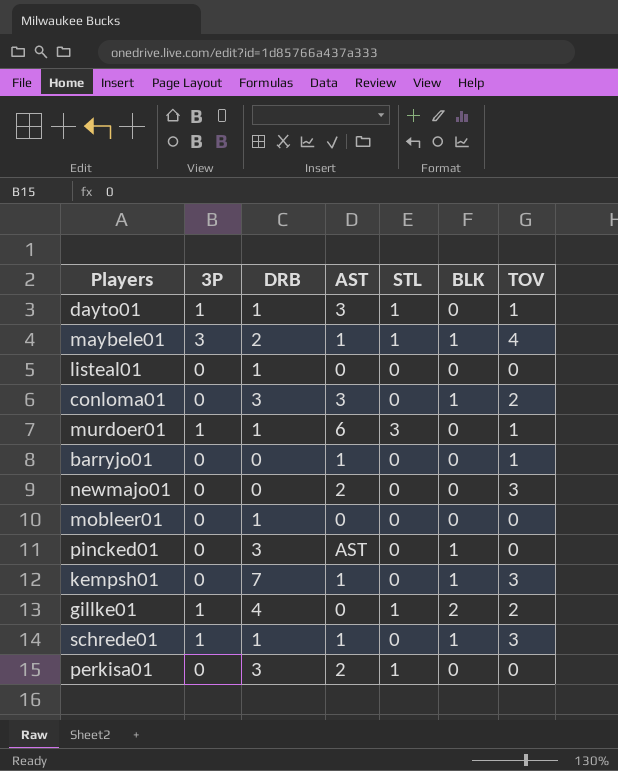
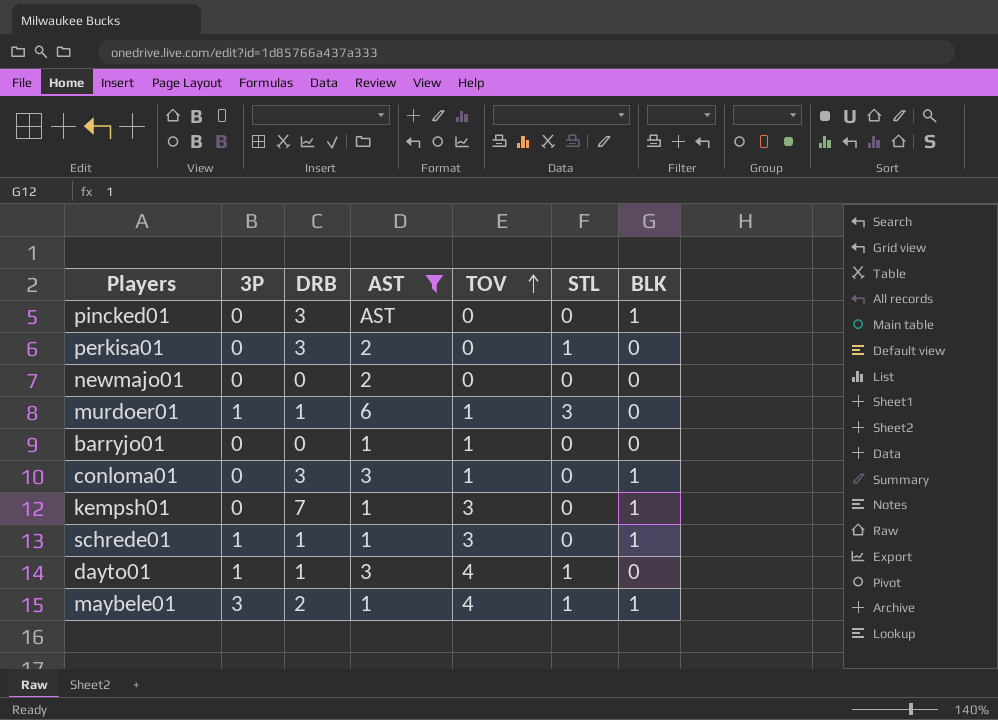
filter: none -> AST != 0
row order: none -> TOV ascending
column TOV | position: 7 -> 5
newmajo01 | TOV: 3 -> 0
conloma01 | TOV: 2 -> 1
dayto01 | TOV: 1 -> 4

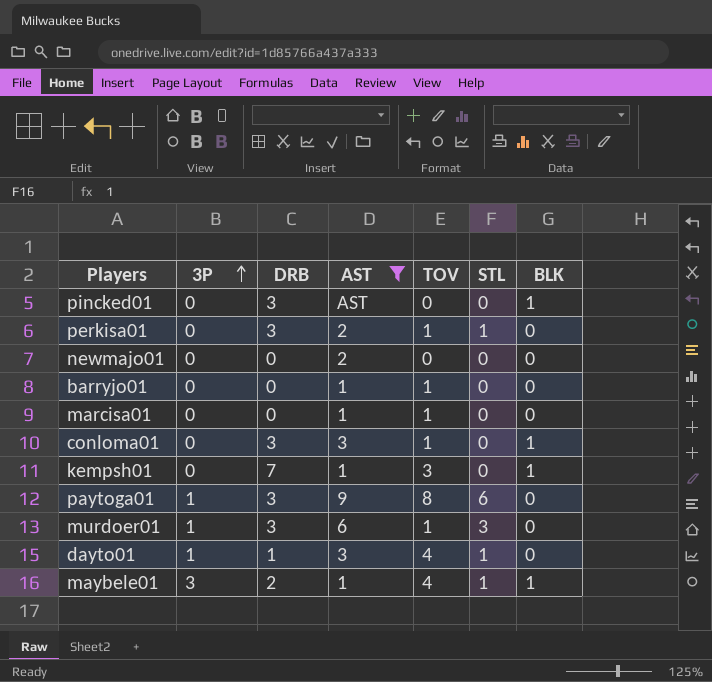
row order: TOV ascending -> 3P ascending
row schrede01: 1 | 1 | 1 | 3 | 0 | 1 -> none
perkisa01 | TOV: 0 -> 1
row marcisa01: none -> 0 | 0 | 1 | 1 | 0 | 0
row paytoga01: none -> 1 | 3 | 9 | 8 | 6 | 0
murdoer01 | DRB: 1 -> 3

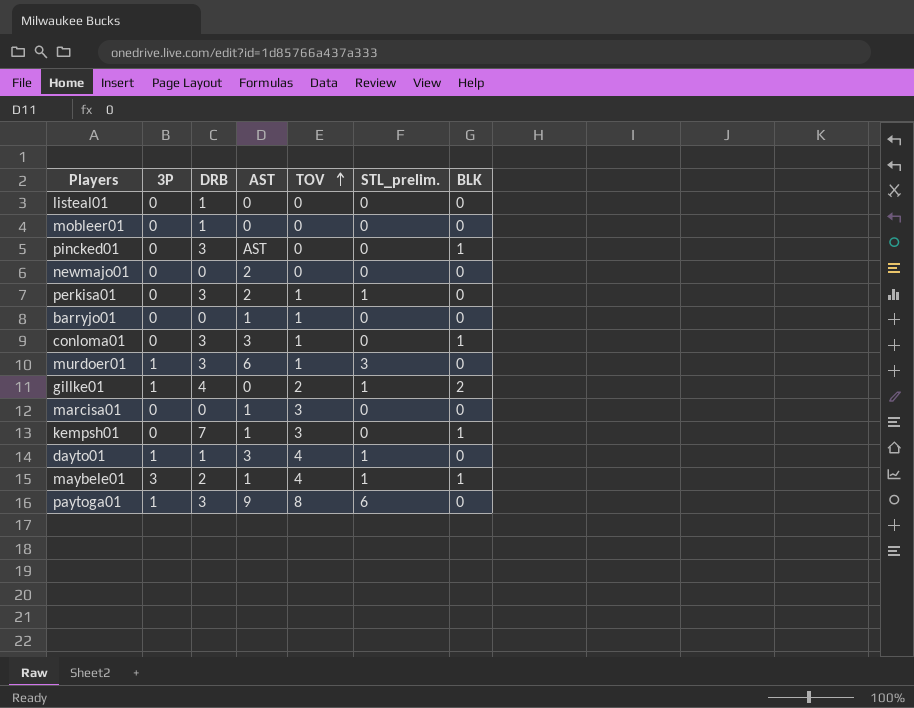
filter: AST != 0 -> none
row order: 3P ascending -> TOV ascending
column name: STL -> STL_prelim.
marcisa01 | TOV: 1 -> 3

